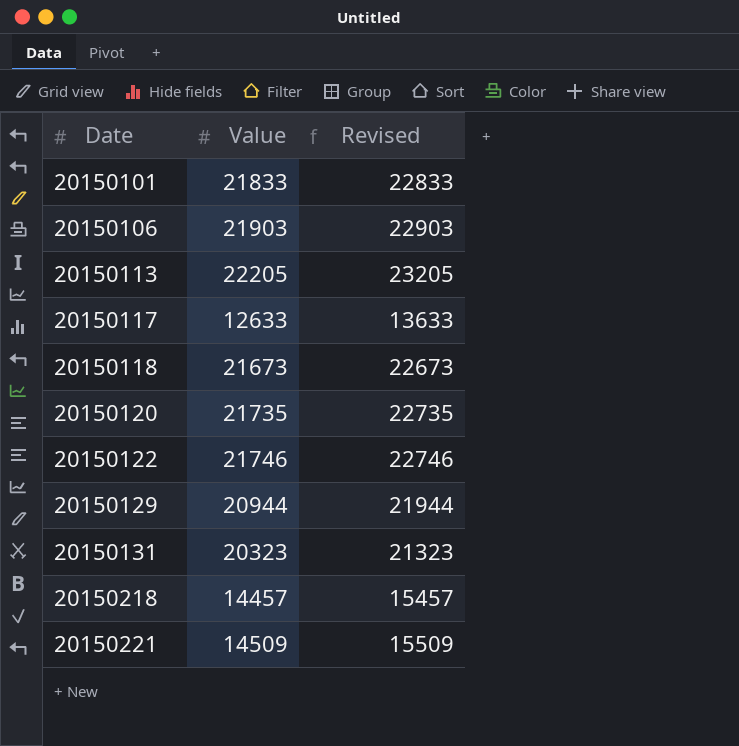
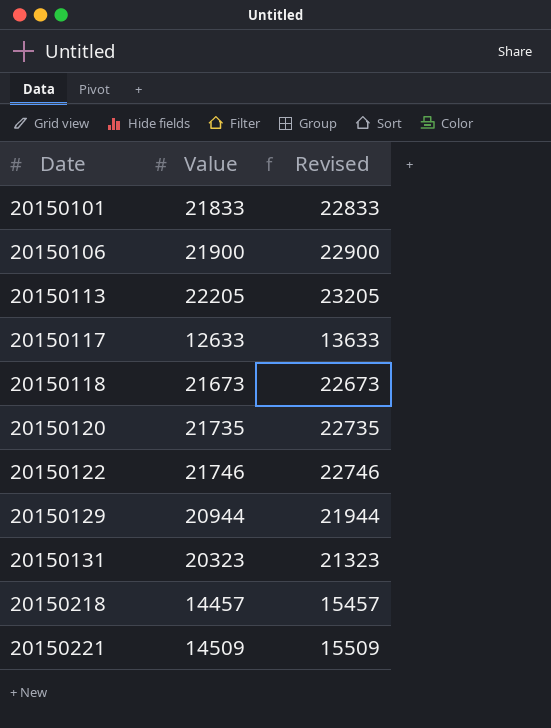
20150106 | Value: 21903 -> 21900
20150106 | Revised: 22903 -> 22900

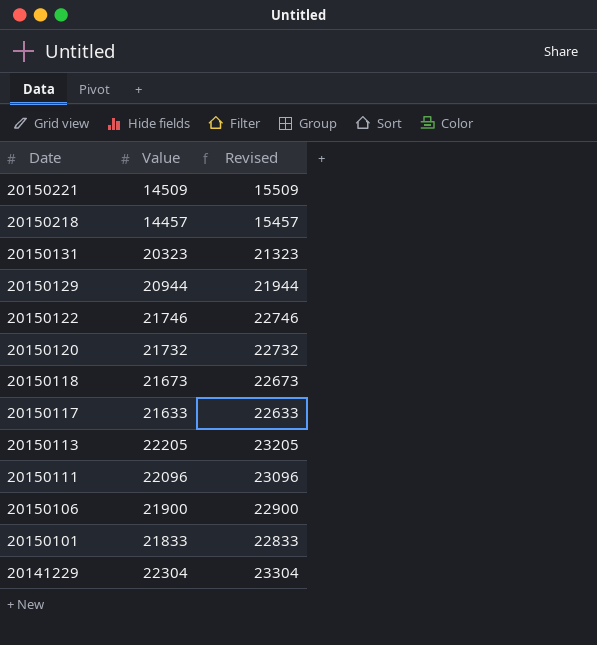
row order: Date ascending -> Date descending
20150120 | Value: 21735 -> 21732
20150120 | Revised: 22735 -> 22732
20150117 | Value: 12633 -> 21633
20150117 | Revised: 13633 -> 22633
row 20150111: none -> 22096 | 23096
row 20141229: none -> 22304 | 23304

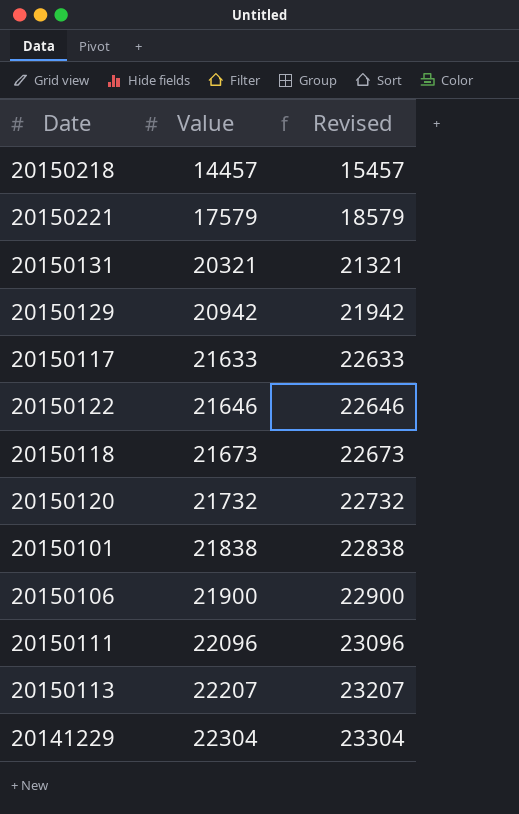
row order: Date descending -> Value ascending
20150221 | Value: 14509 -> 17579
20150221 | Revised: 15509 -> 18579
20150131 | Value: 20323 -> 20321
20150131 | Revised: 21323 -> 21321
20150129 | Value: 20944 -> 20942
20150129 | Revised: 21944 -> 21942
20150122 | Value: 21746 -> 21646
20150122 | Revised: 22746 -> 22646
20150101 | Value: 21833 -> 21838
20150101 | Revised: 22833 -> 22838
20150113 | Value: 22205 -> 22207
20150113 | Revised: 23205 -> 23207

